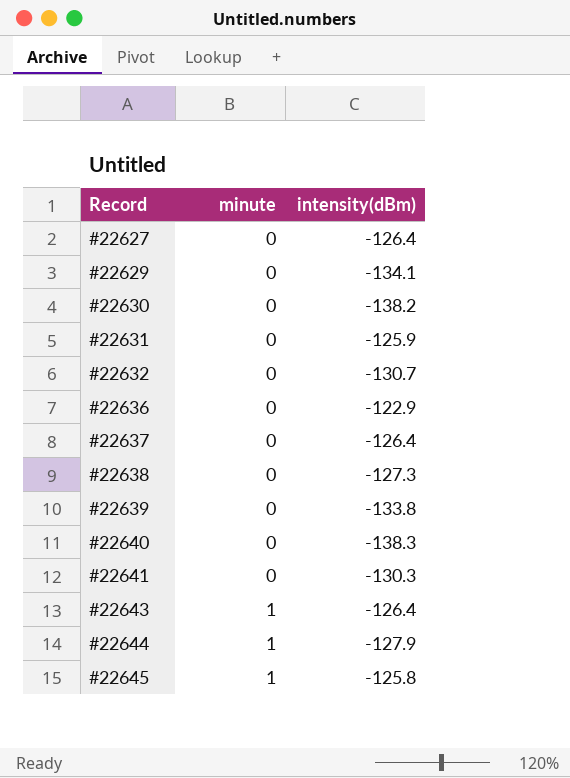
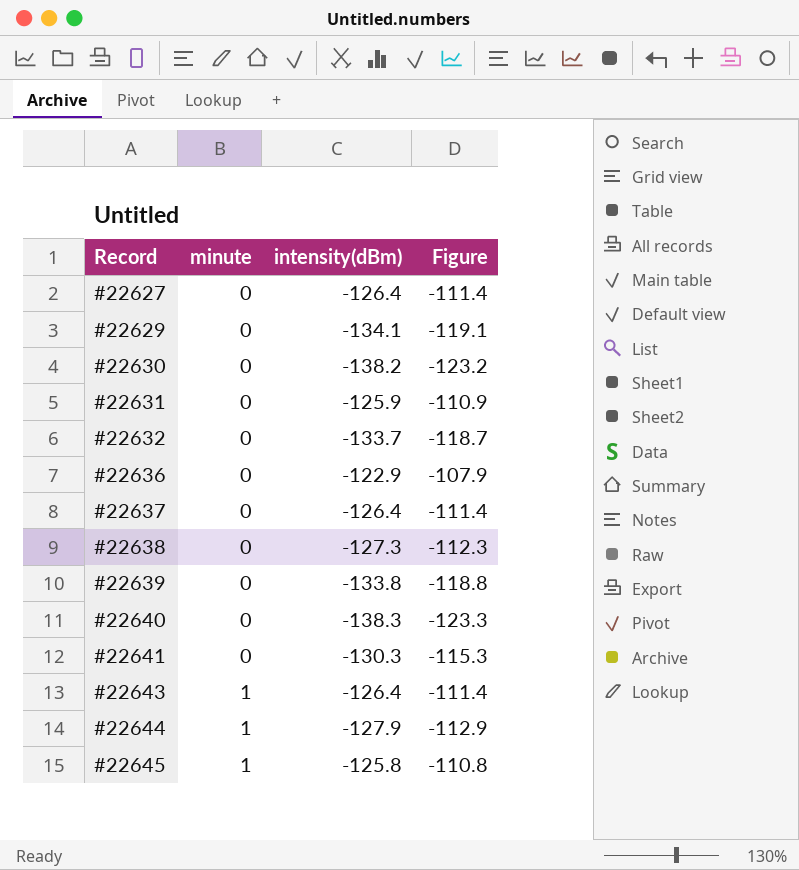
column Figure | formula: none -> [intensity(dBm)] + 15
#22632 | intensity(dBm): -130.7 -> -133.7

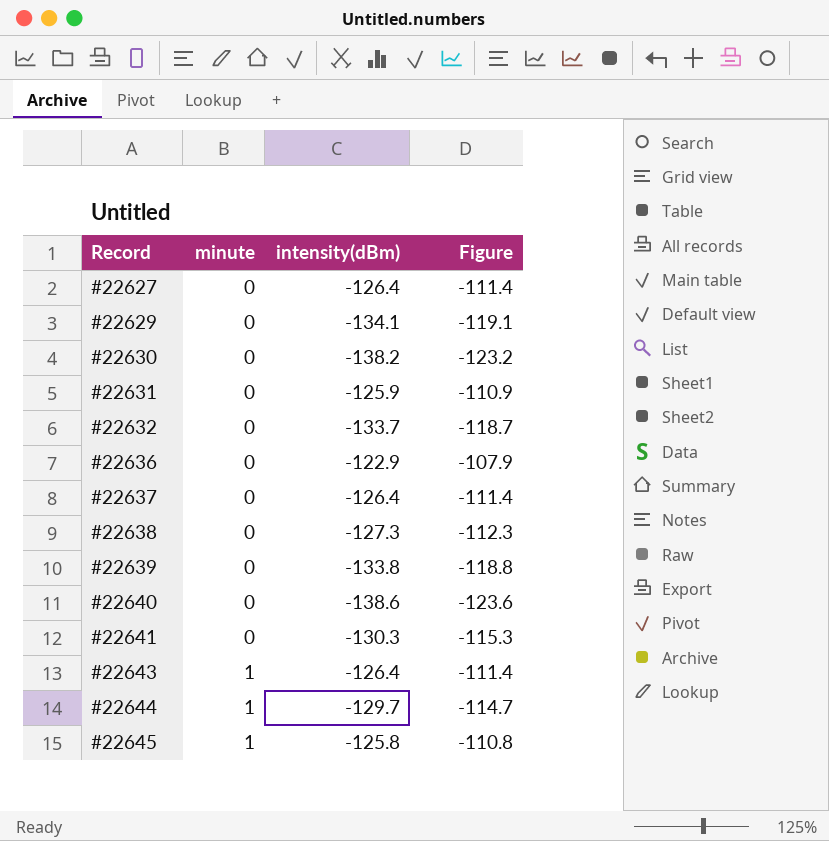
#22640 | intensity(dBm): -138.3 -> -138.6
#22640 | Figure: -123.3 -> -123.6
#22644 | intensity(dBm): -127.9 -> -129.7
#22644 | Figure: -112.9 -> -114.7

